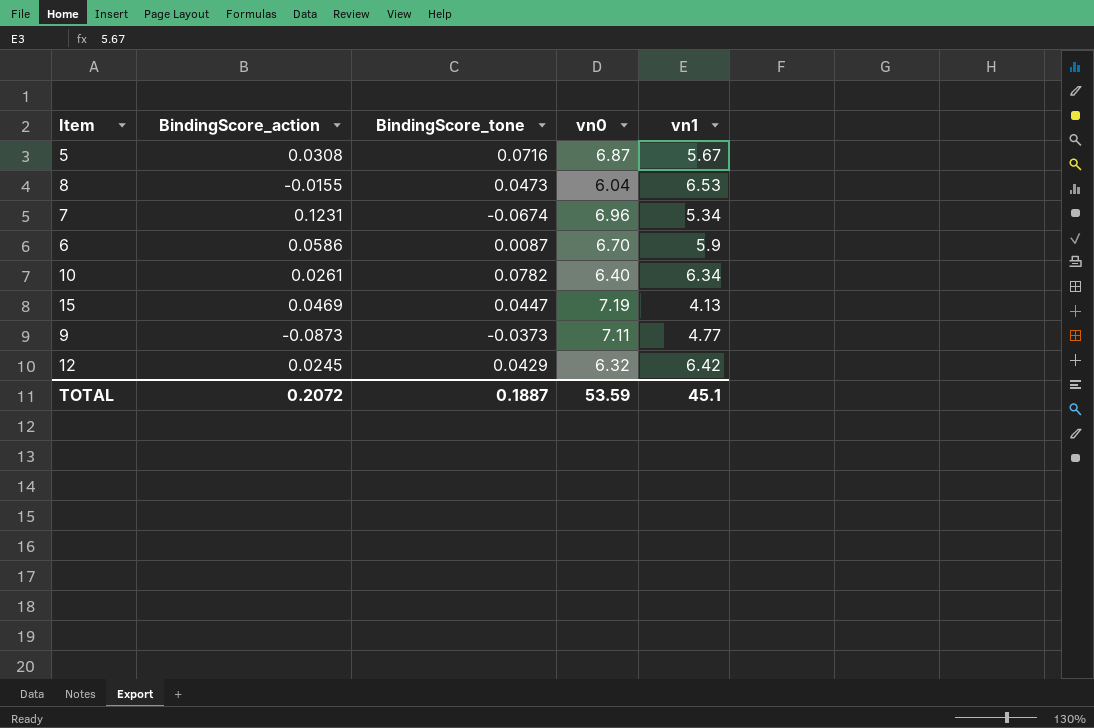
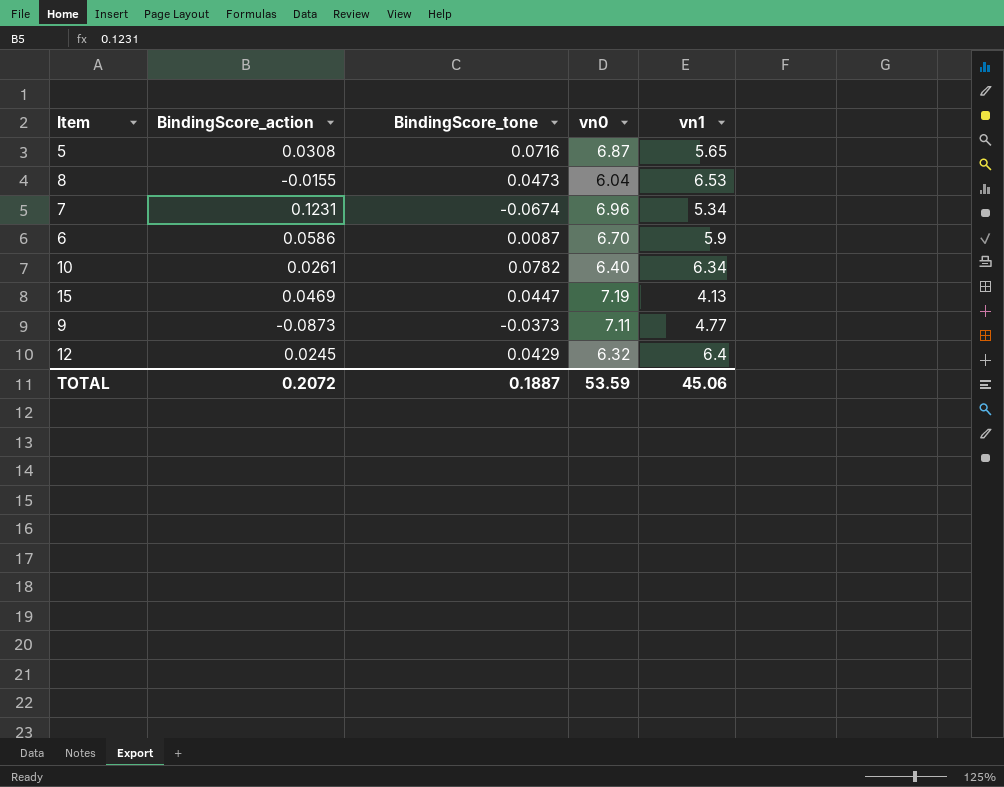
5 | vn1: 5.67 -> 5.65
12 | vn1: 6.42 -> 6.4
TOTAL | vn1: 45.1 -> 45.06

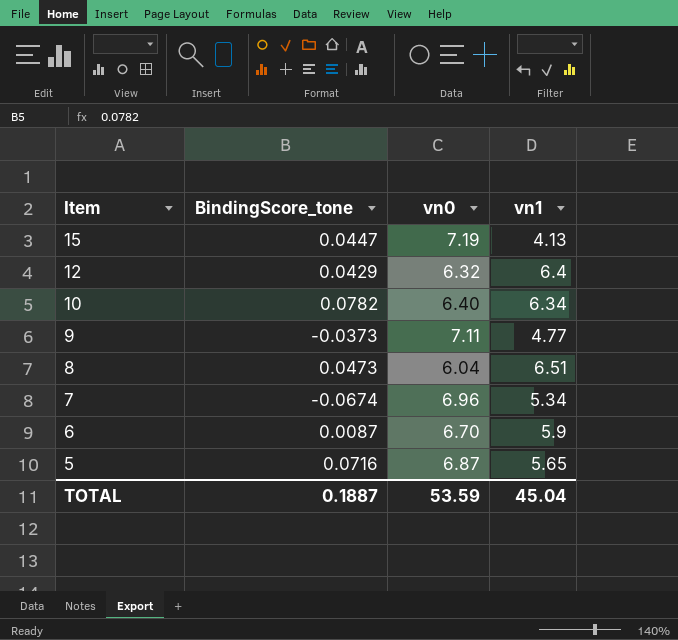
row order: none -> Item descending
column BindingScore_action | position: 2 -> none
8 | vn1: 6.53 -> 6.51
TOTAL | vn1: 45.06 -> 45.04

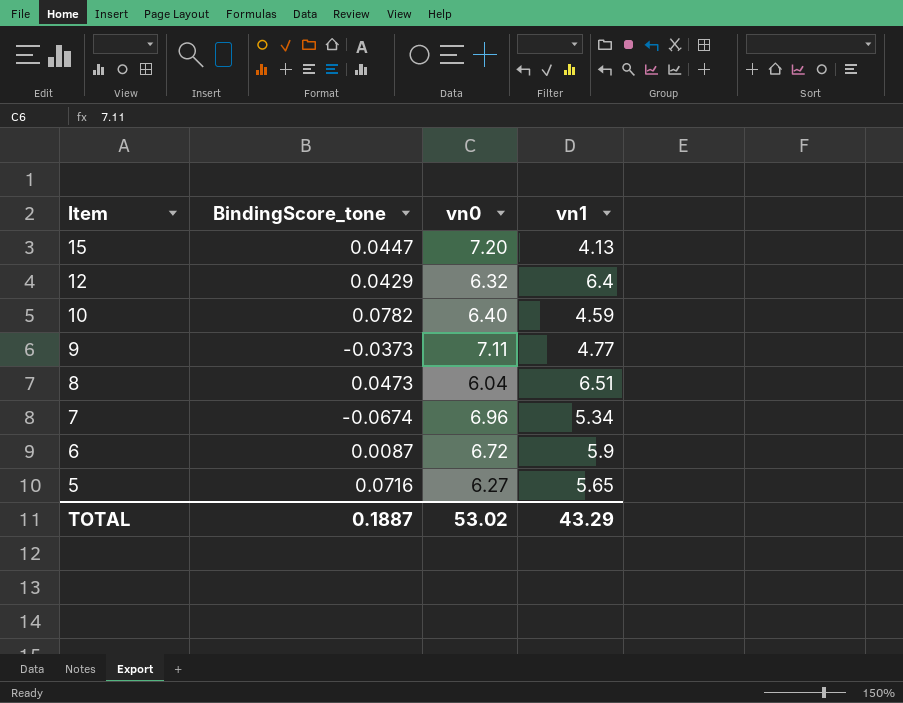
15 | vn0: 7.19 -> 7.20
10 | vn1: 6.34 -> 4.59
6 | vn0: 6.70 -> 6.72
5 | vn0: 6.87 -> 6.27
TOTAL | vn0: 53.59 -> 53.02
TOTAL | vn1: 45.04 -> 43.29

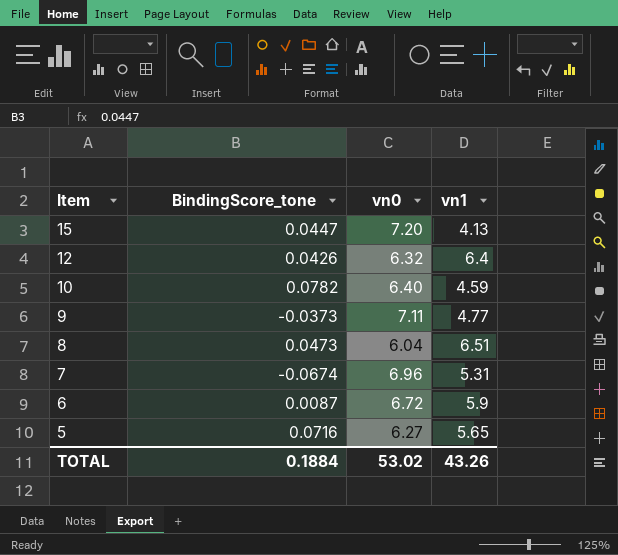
12 | BindingScore_tone: 0.0429 -> 0.0426
7 | vn1: 5.34 -> 5.31
TOTAL | BindingScore_tone: 0.1887 -> 0.1884
TOTAL | vn1: 43.29 -> 43.26

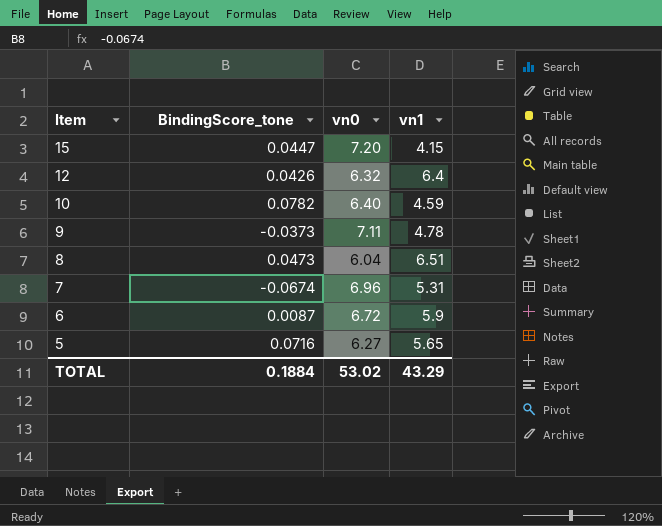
15 | vn1: 4.13 -> 4.15
9 | vn1: 4.77 -> 4.78
TOTAL | vn1: 43.26 -> 43.29

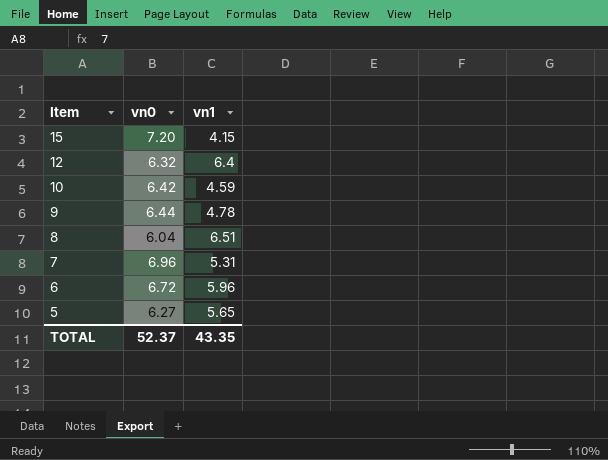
column BindingScore_tone | position: 2 -> none
10 | vn0: 6.40 -> 6.42
9 | vn0: 7.11 -> 6.44
6 | vn1: 5.9 -> 5.96
TOTAL | vn0: 53.02 -> 52.37
TOTAL | vn1: 43.29 -> 43.35

